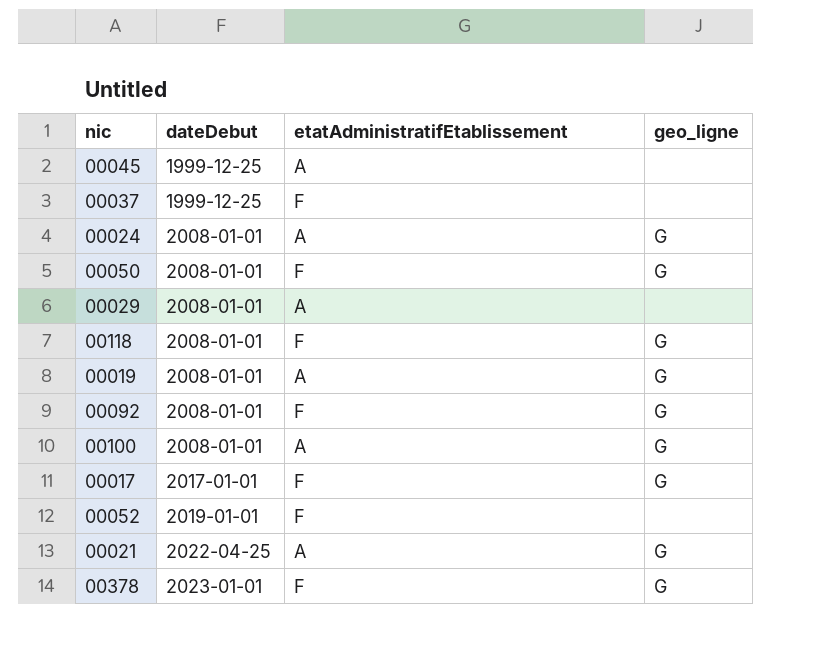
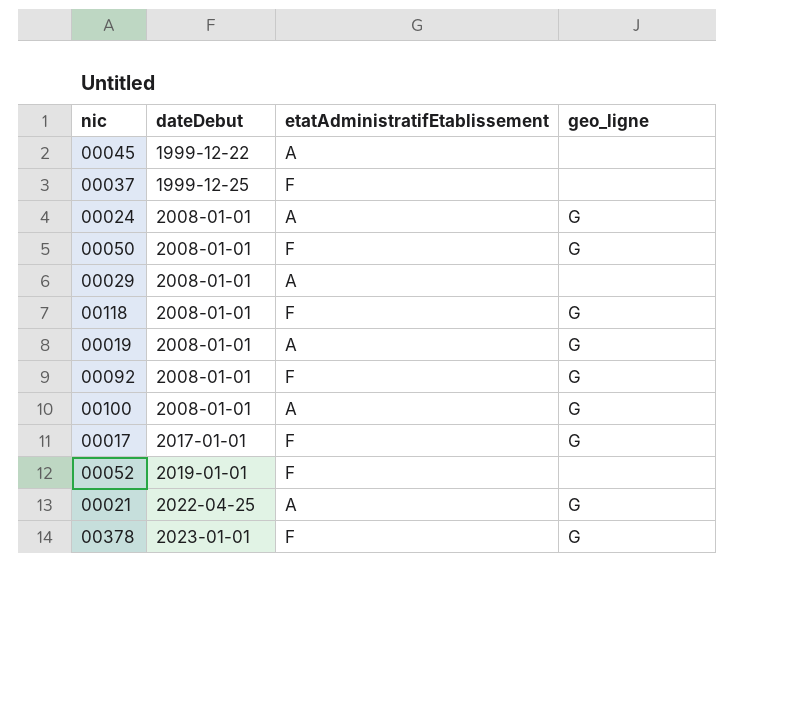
00045 | dateDebut: 1999-12-25 -> 1999-12-22

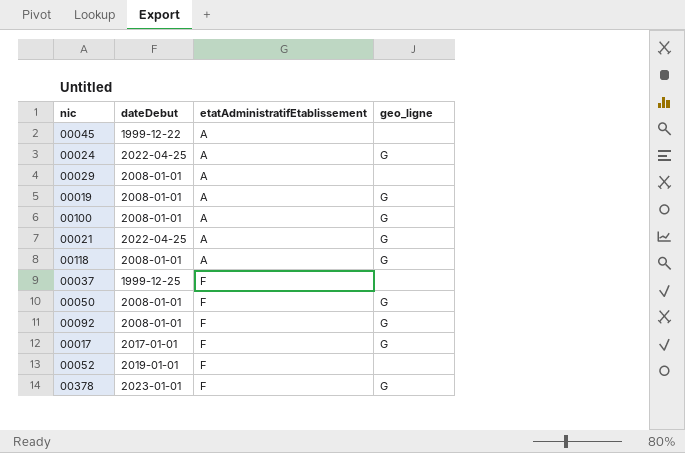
row order: dateDebut ascending -> etatAdministratifEtablissement ascending
00024 | dateDebut: 2008-01-01 -> 2022-04-25
00118 | etatAdministratifEtablissement: F -> A

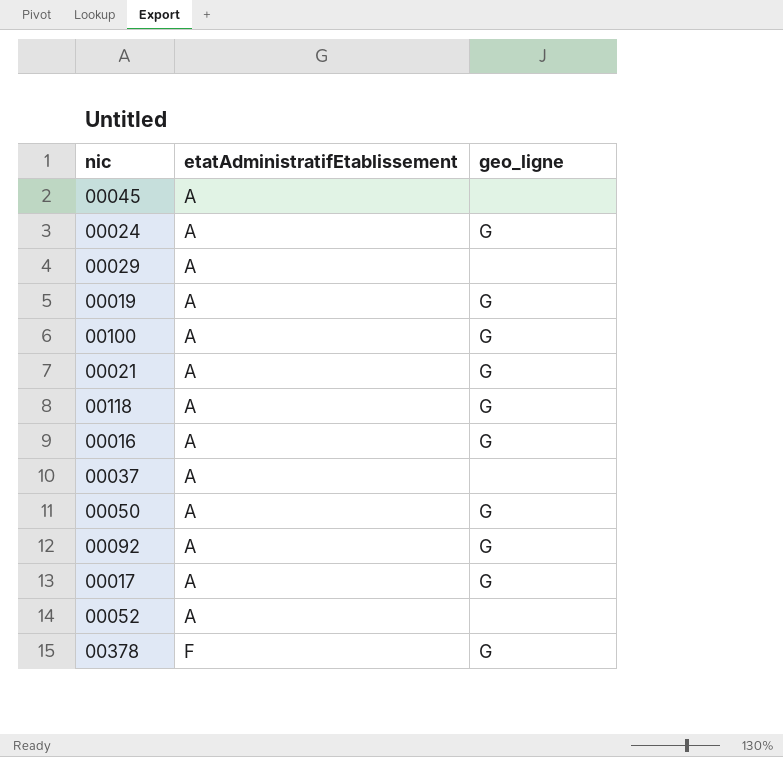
column dateDebut | position: 2 -> none
row 00016: none -> A | G
00037 | etatAdministratifEtablissement: F -> A
00050 | etatAdministratifEtablissement: F -> A
00092 | etatAdministratifEtablissement: F -> A
00017 | etatAdministratifEtablissement: F -> A
00052 | etatAdministratifEtablissement: F -> A

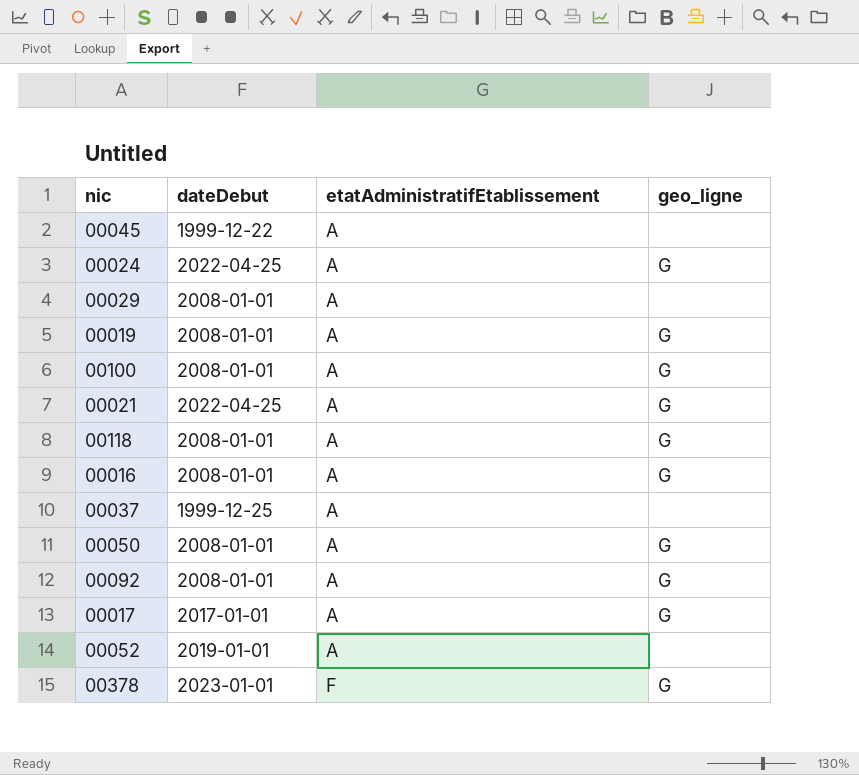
column dateDebut | position: none -> 2

